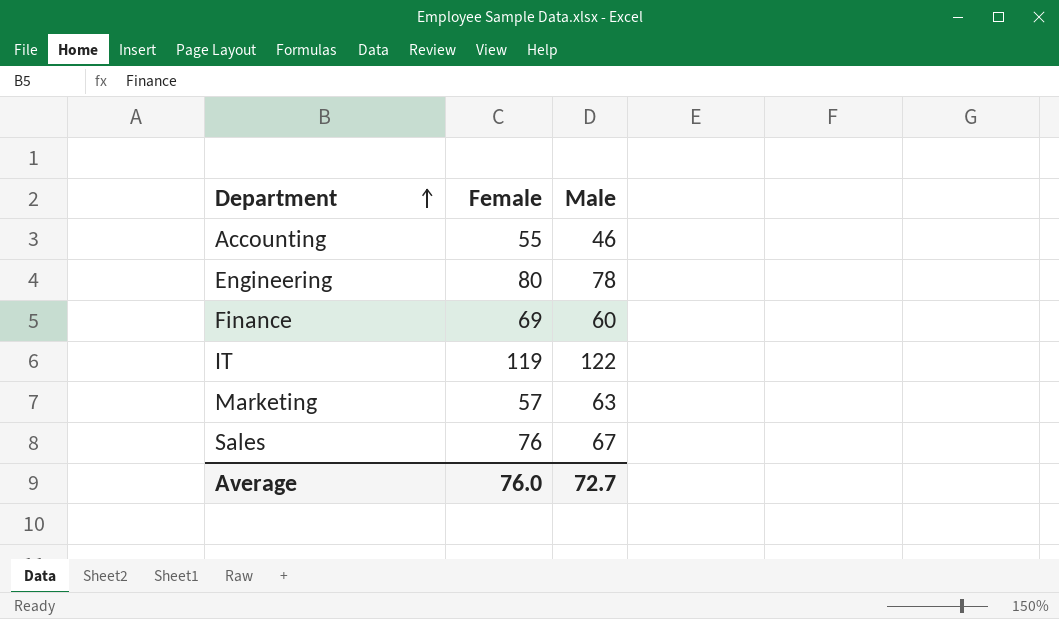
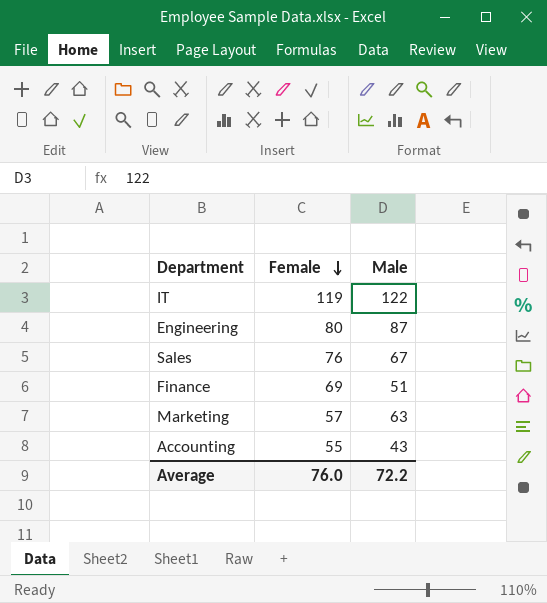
row order: Department ascending -> Female descending
Engineering | Male: 78 -> 87
Finance | Male: 60 -> 51
Accounting | Male: 46 -> 43
Average | Male: 72.7 -> 72.2

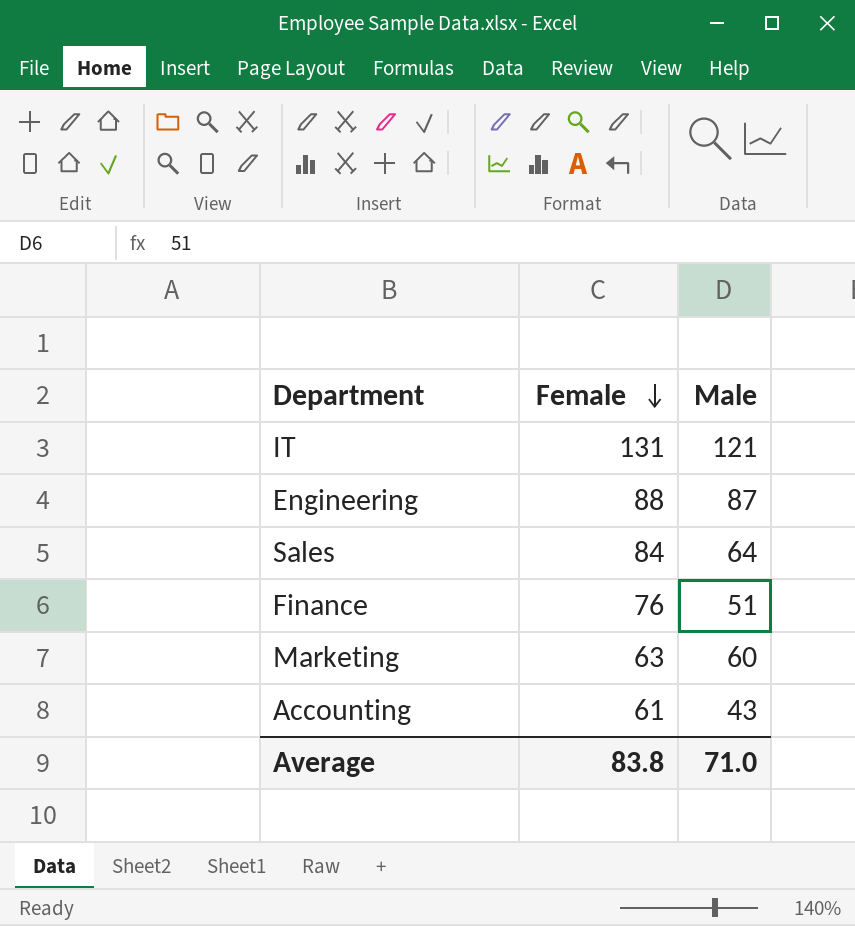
IT | Female: 119 -> 131
IT | Male: 122 -> 121
Engineering | Female: 80 -> 88
Sales | Female: 76 -> 84
Sales | Male: 67 -> 64
Finance | Female: 69 -> 76
Marketing | Female: 57 -> 63
Marketing | Male: 63 -> 60
Accounting | Female: 55 -> 61
Average | Female: 76.0 -> 83.8
Average | Male: 72.2 -> 71.0

